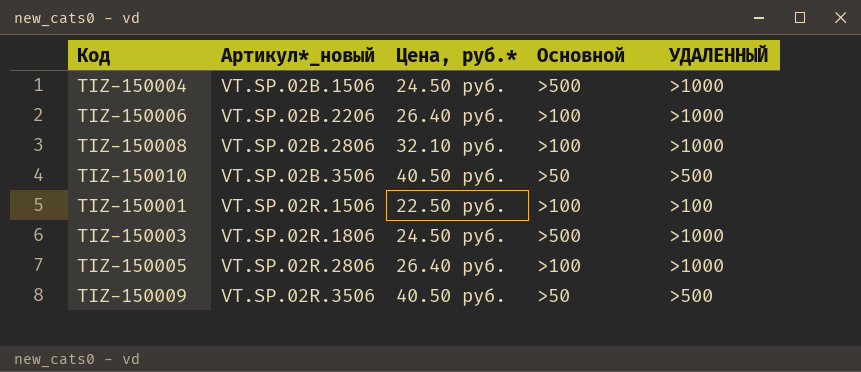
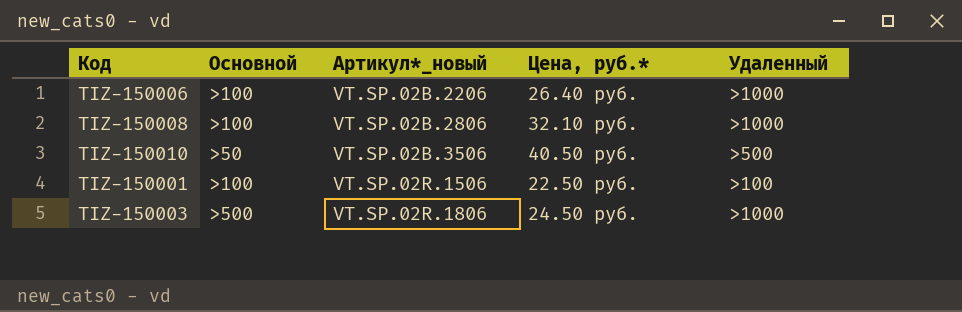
column Основной | position: 4 -> 2
column name: УДАЛЕННЫЙ -> Удаленный
row TIZ-150004: VT.SP.02B.1506 | 24.50 руб. | >500 | >1000 -> none
row TIZ-150005: VT.SP.02R.2806 | 26.40 руб. | >100 | >1000 -> none
row TIZ-150009: VT.SP.02R.3506 | 40.50 руб. | >50 | >500 -> none

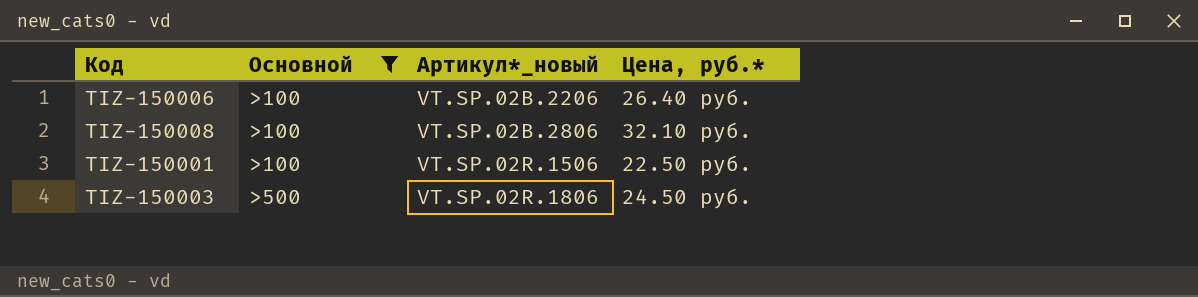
filter: none -> Основной != >50
column Удаленный | position: 5 -> none

